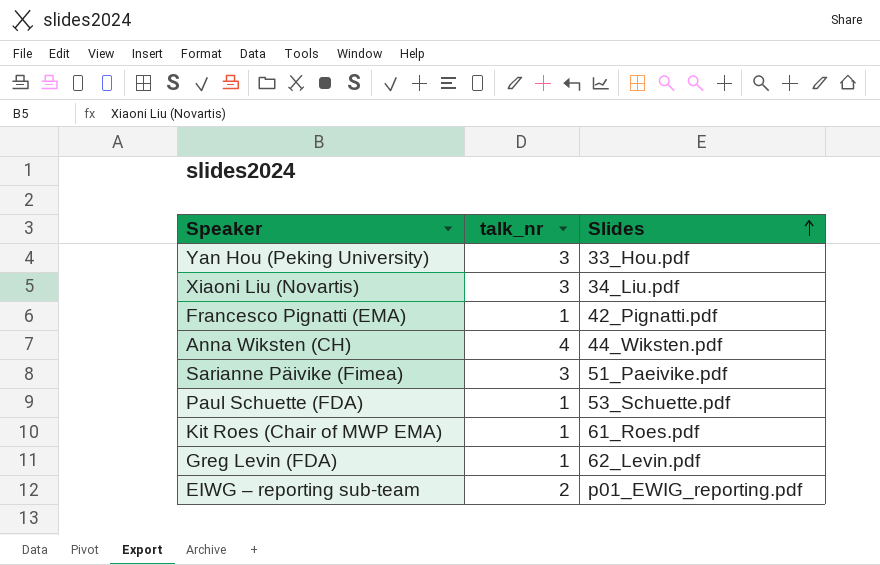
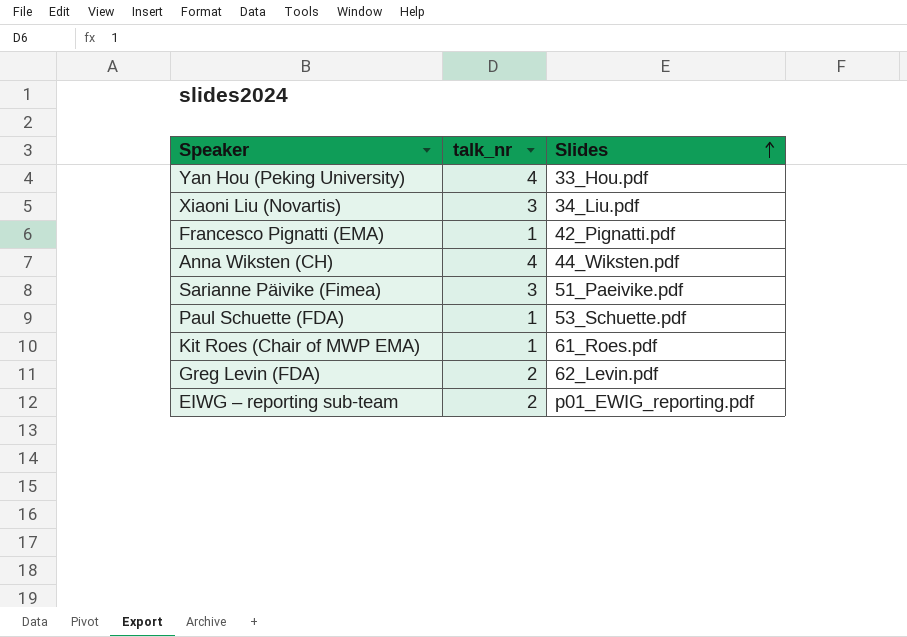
Yan Hou (Peking University) | talk_nr: 3 -> 4
Greg Levin (FDA) | talk_nr: 1 -> 2

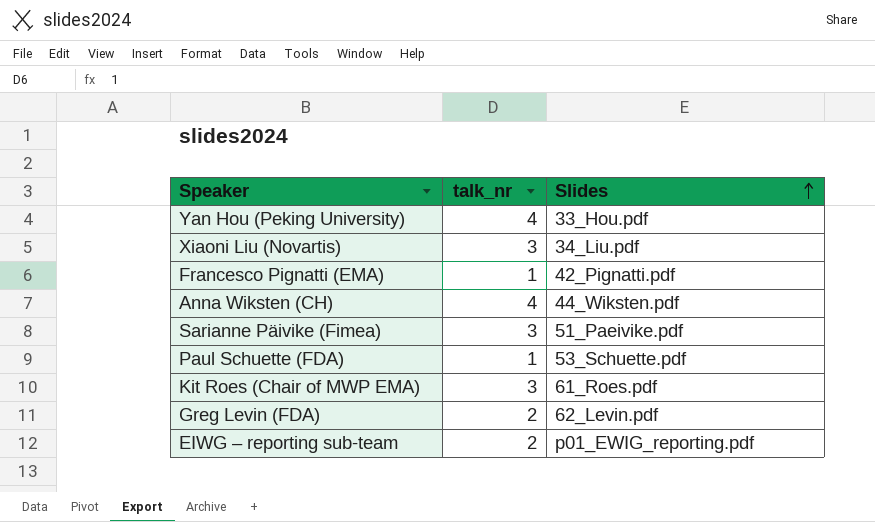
Kit Roes (Chair of MWP EMA) | talk_nr: 1 -> 3

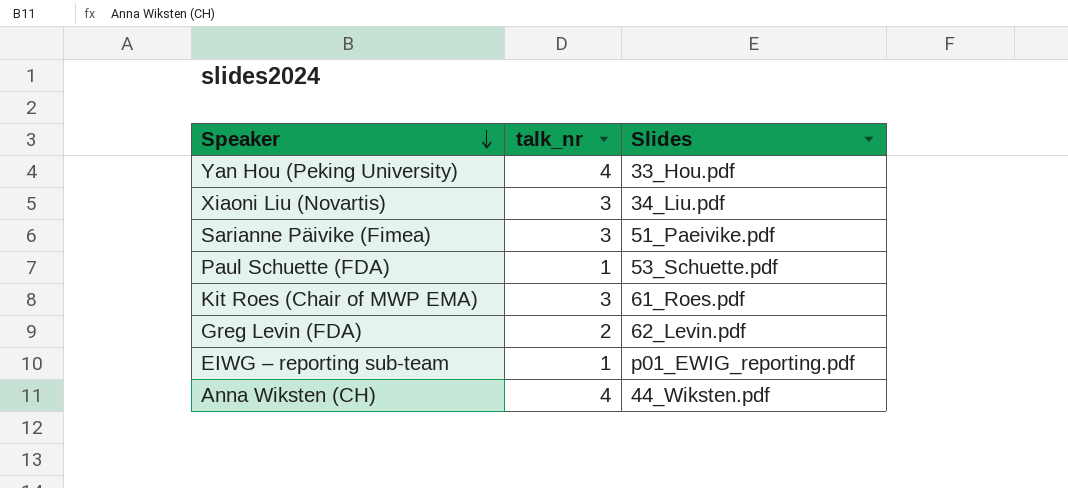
row order: Slides ascending -> Speaker descending
row Francesco Pignatti (EMA): 1 | 42_Pignatti.pdf -> none
EIWG – reporting sub-team | talk_nr: 2 -> 1

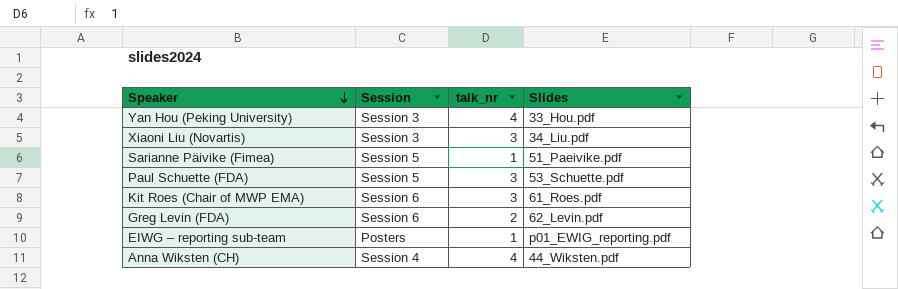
column Session | position: none -> 2
Sarianne Päivike (Fimea) | talk_nr: 3 -> 1
Paul Schuette (FDA) | talk_nr: 1 -> 3

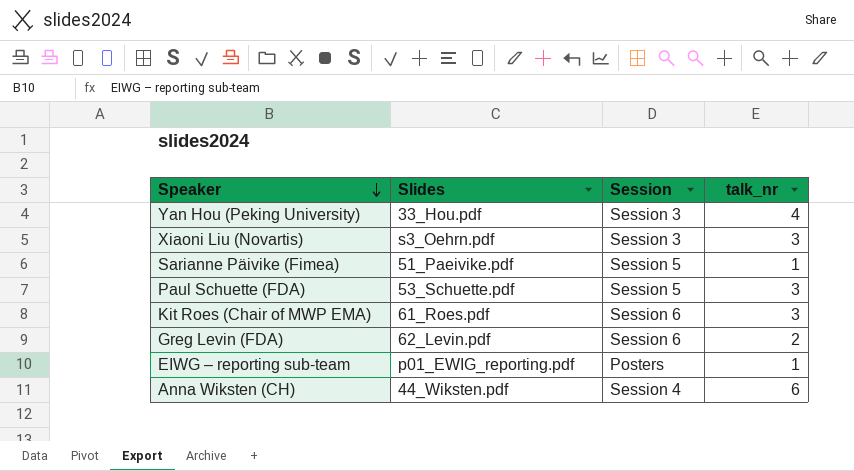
column Slides | position: 4 -> 2
Xiaoni Liu (Novartis) | Slides: 34_Liu.pdf -> s3_Oehrn.pdf
Anna Wiksten (CH) | talk_nr: 4 -> 6

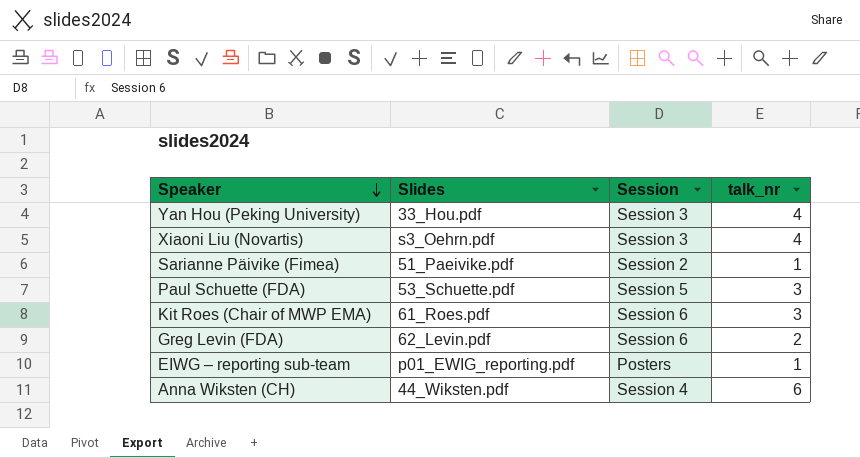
Xiaoni Liu (Novartis) | talk_nr: 3 -> 4
Sarianne Päivike (Fimea) | Session: Session 5 -> Session 2

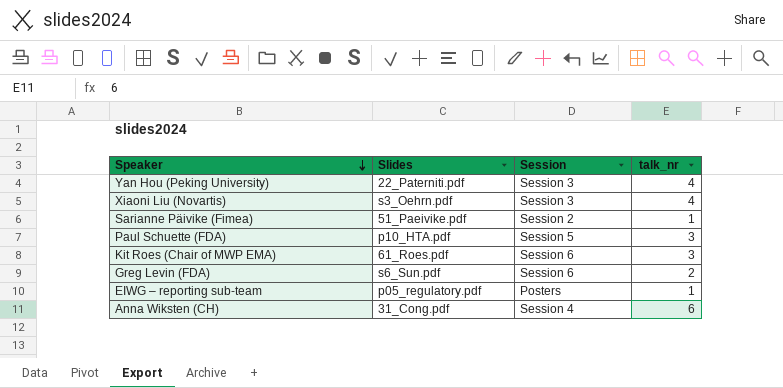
Yan Hou (Peking University) | Slides: 33_Hou.pdf -> 22_Paterniti.pdf
Paul Schuette (FDA) | Slides: 53_Schuette.pdf -> p10_HTA.pdf
Greg Levin (FDA) | Slides: 62_Levin.pdf -> s6_Sun.pdf
EIWG – reporting sub-team | Slides: p01_EWIG_reporting.pdf -> p05_regulatory.pdf
Anna Wiksten (CH) | Slides: 44_Wiksten.pdf -> 31_Cong.pdf

